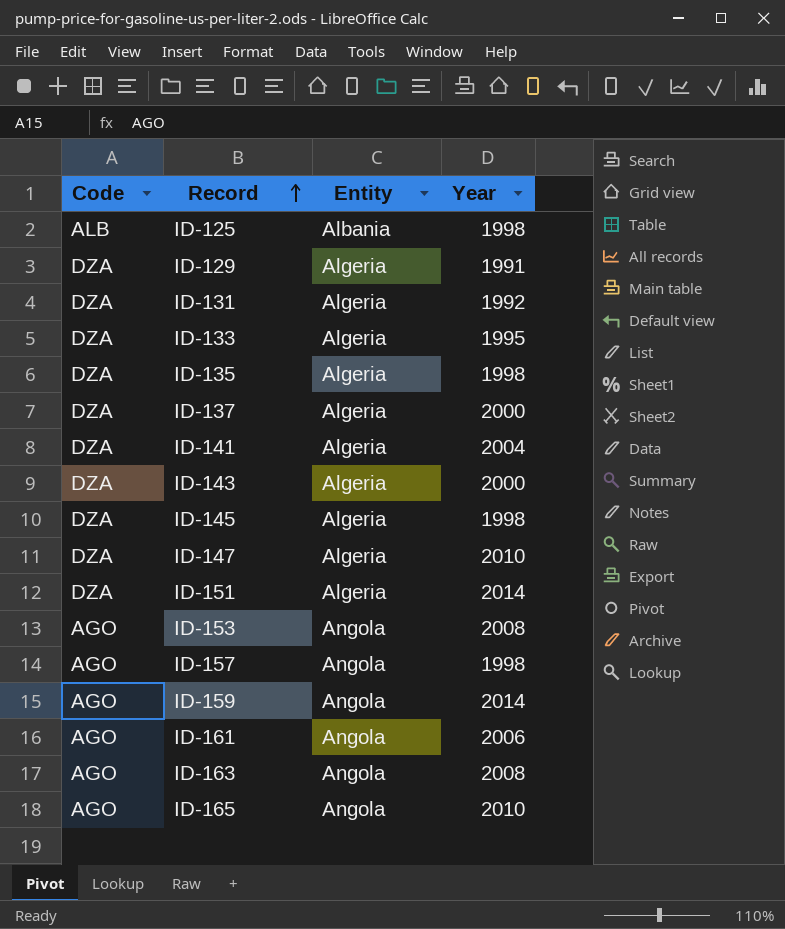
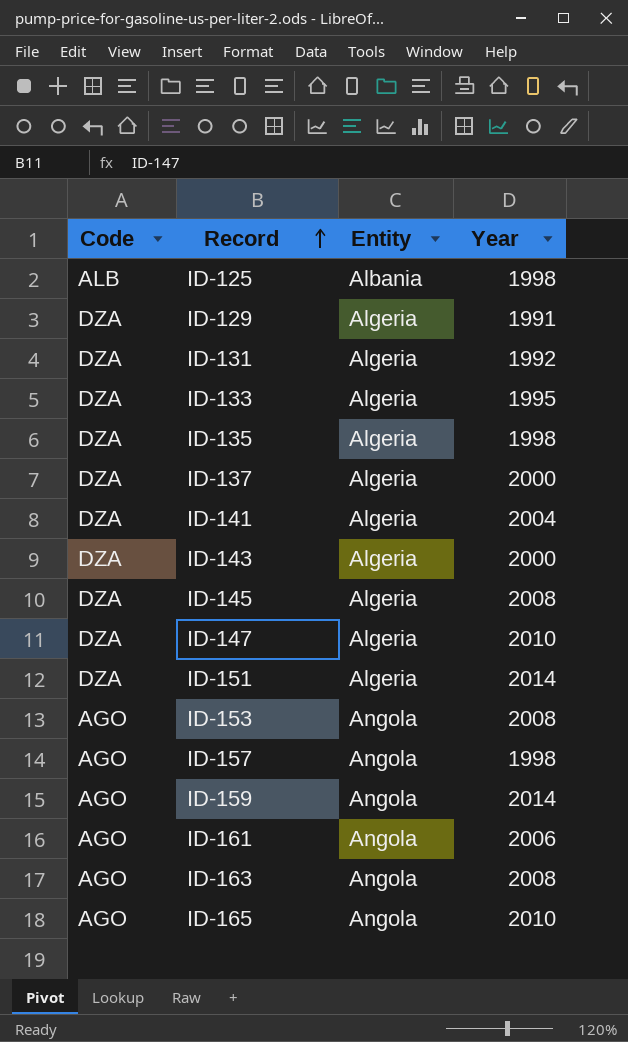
ID-145 | Year: 1998 -> 2008

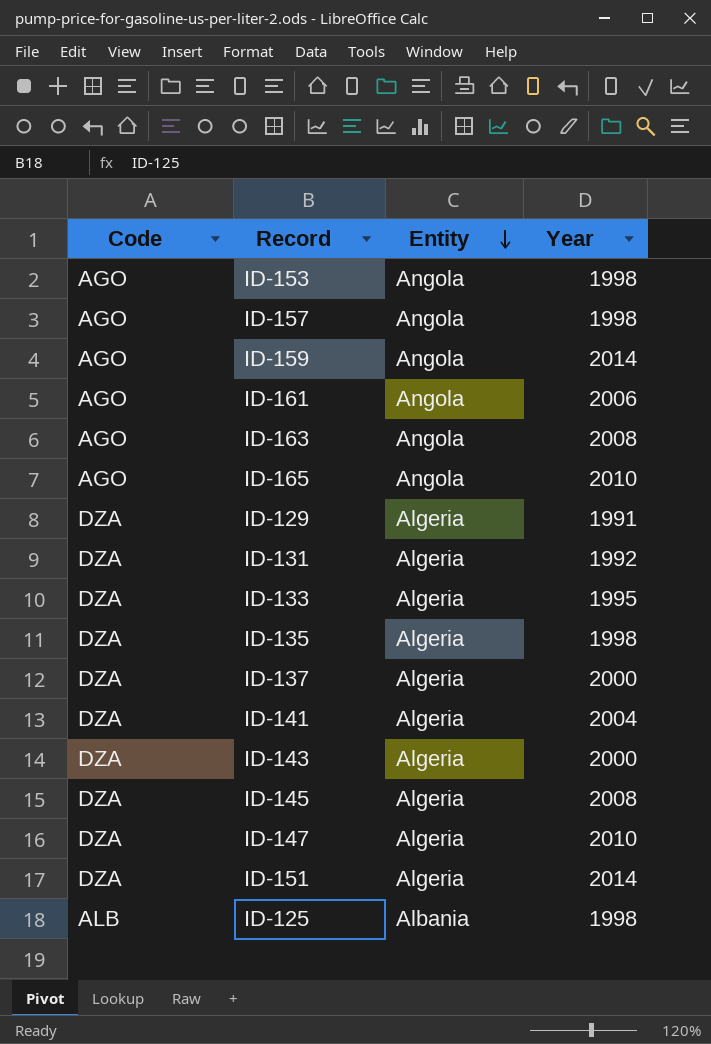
row order: Record ascending -> Entity descending
ID-153 | Year: 2008 -> 1998

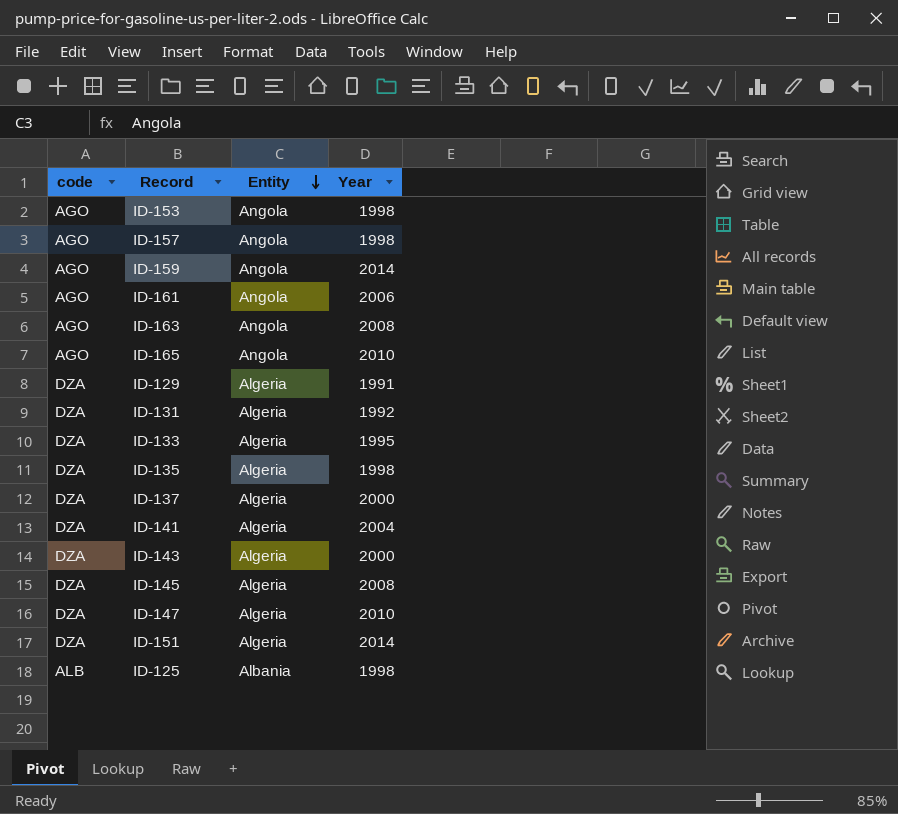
column name: Code -> code

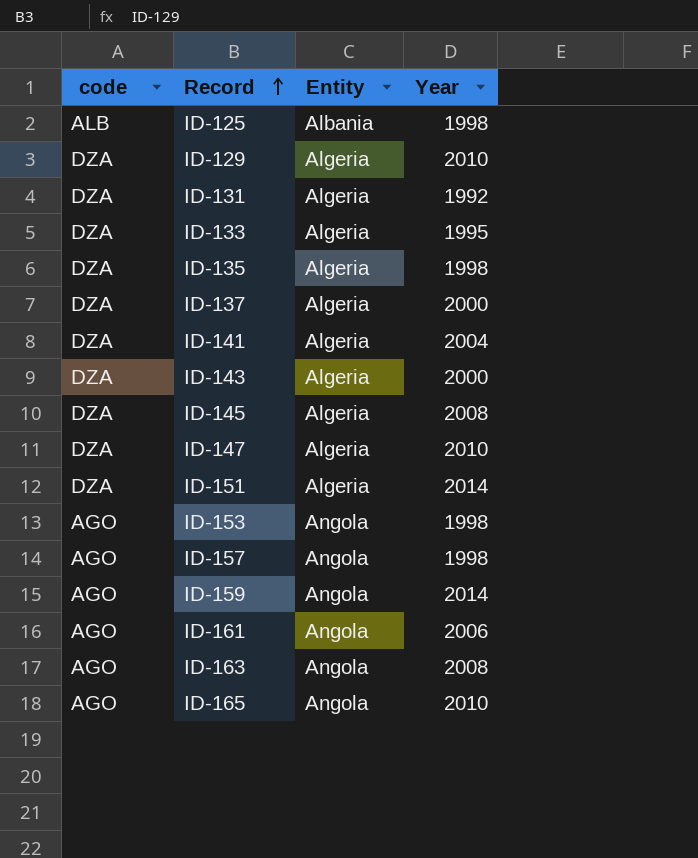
row order: Entity descending -> Record ascending
ID-129 | Year: 1991 -> 2010

